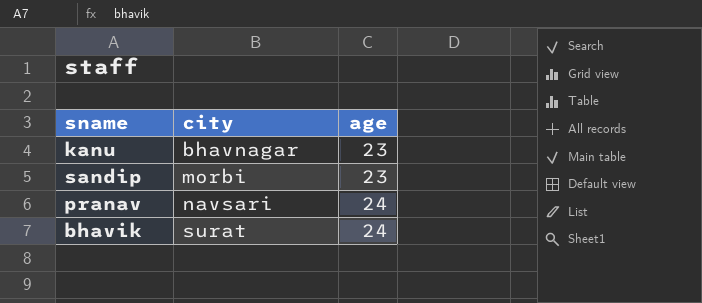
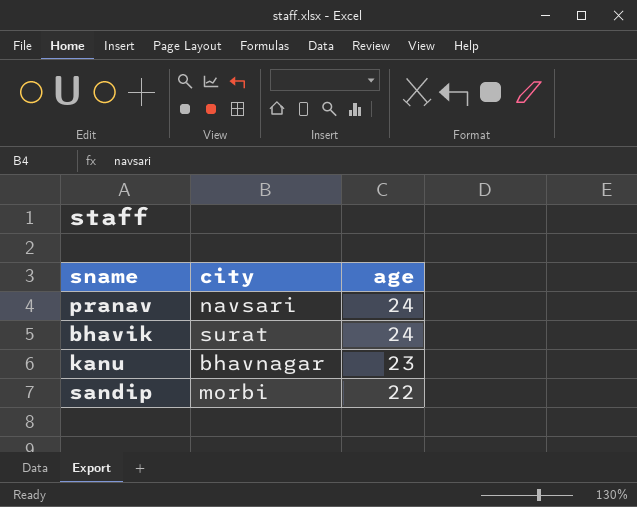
row order: city ascending -> age descending
sandip | age: 23 -> 22

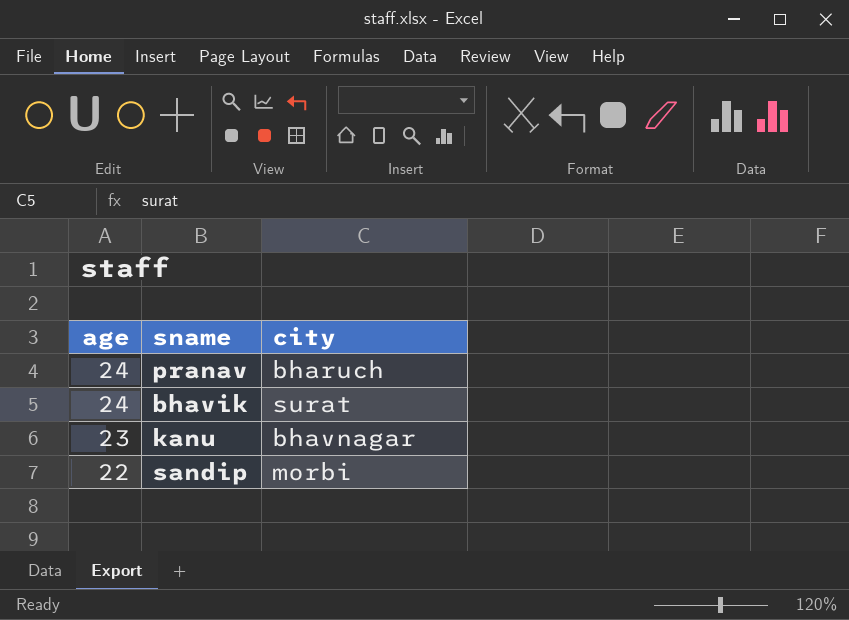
column age | position: 3 -> 1
pranav | city: navsari -> bharuch

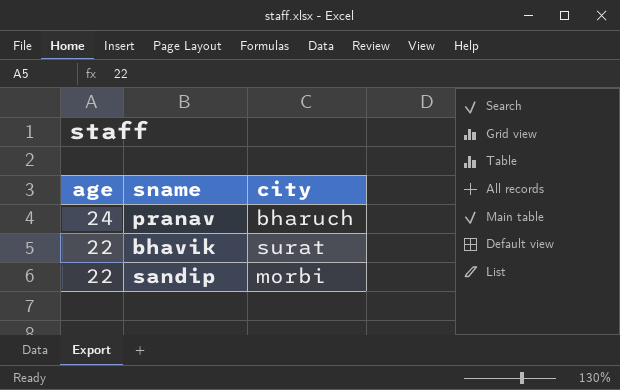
row kanu: 23 | bhavnagar -> none
bhavik | age: 24 -> 22

